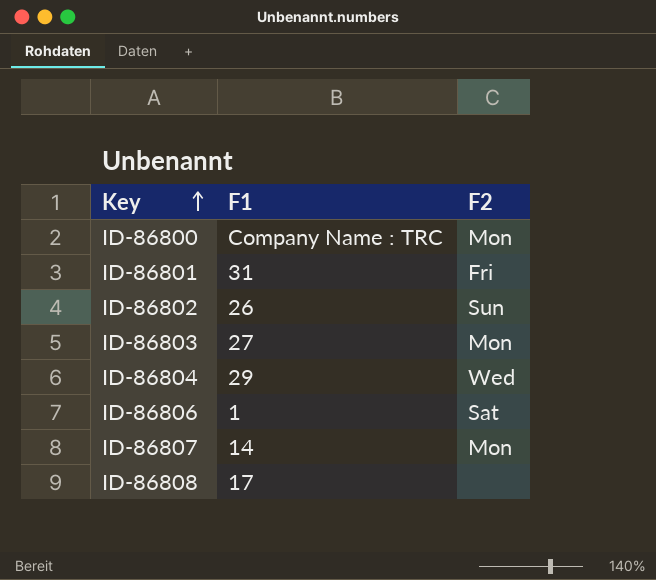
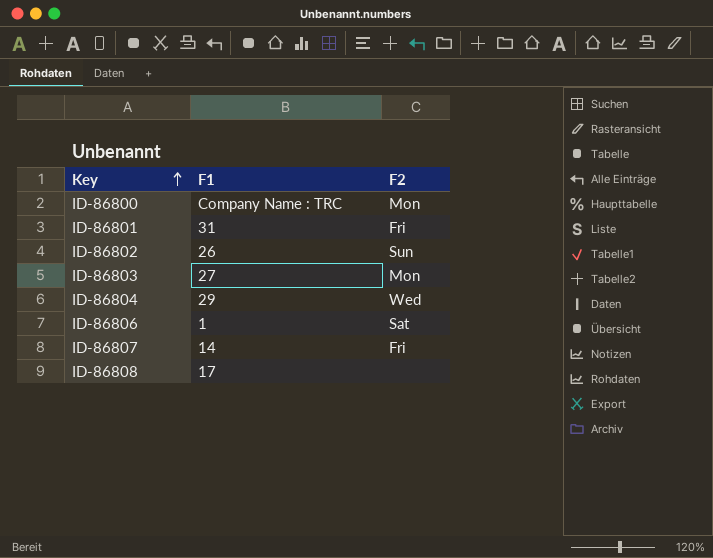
ID-86807 | F2: Mon -> Fri

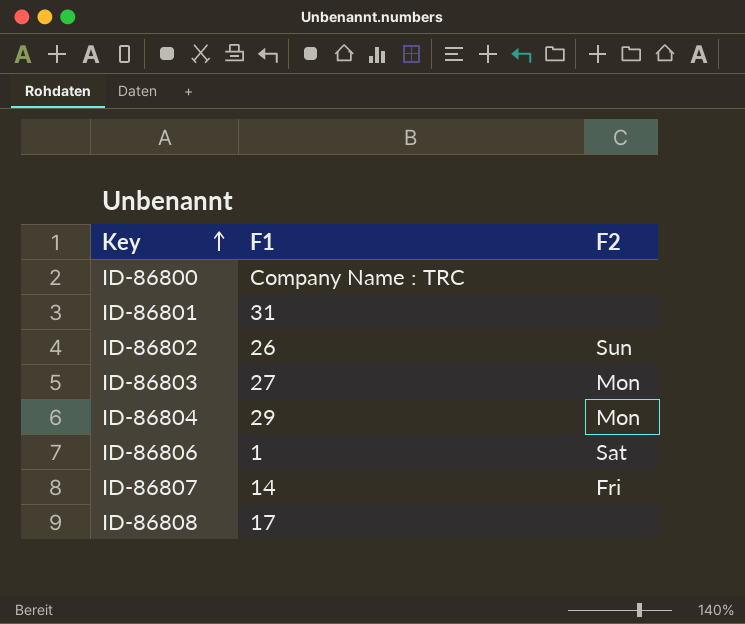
ID-86800 | F2: Mon -> none
ID-86801 | F2: Fri -> none
ID-86804 | F2: Wed -> Mon

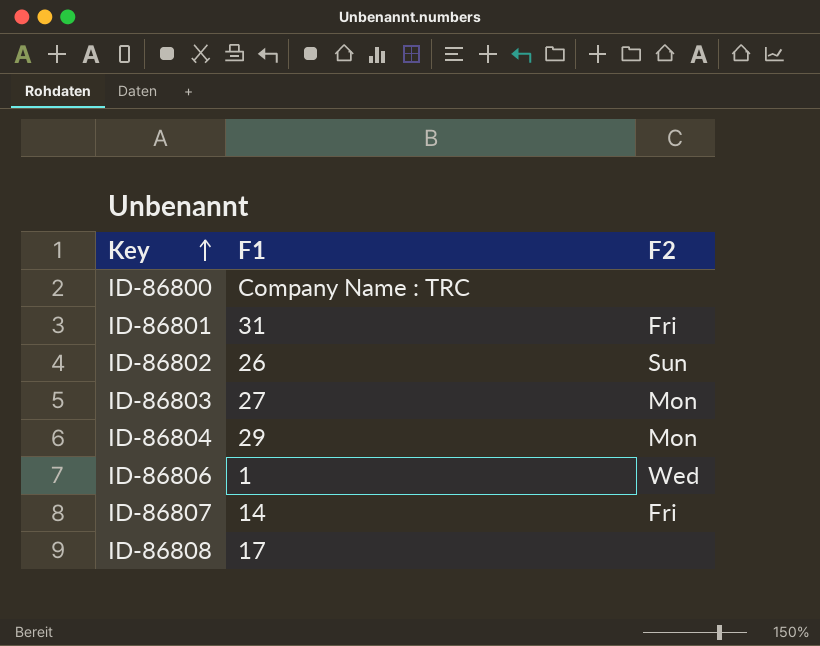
ID-86801 | F2: none -> Fri
ID-86806 | F2: Sat -> Wed

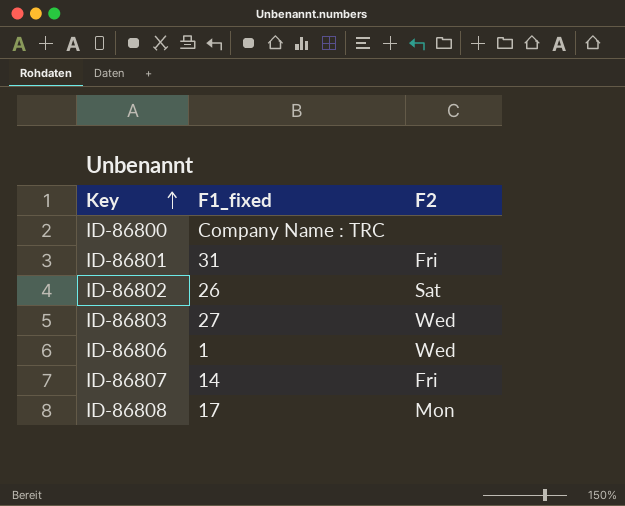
column name: F1 -> F1_fixed
row ID-86804: 29 | Mon -> none
ID-86802 | F2: Sun -> Sat
ID-86803 | F2: Mon -> Wed
ID-86808 | F2: none -> Mon

